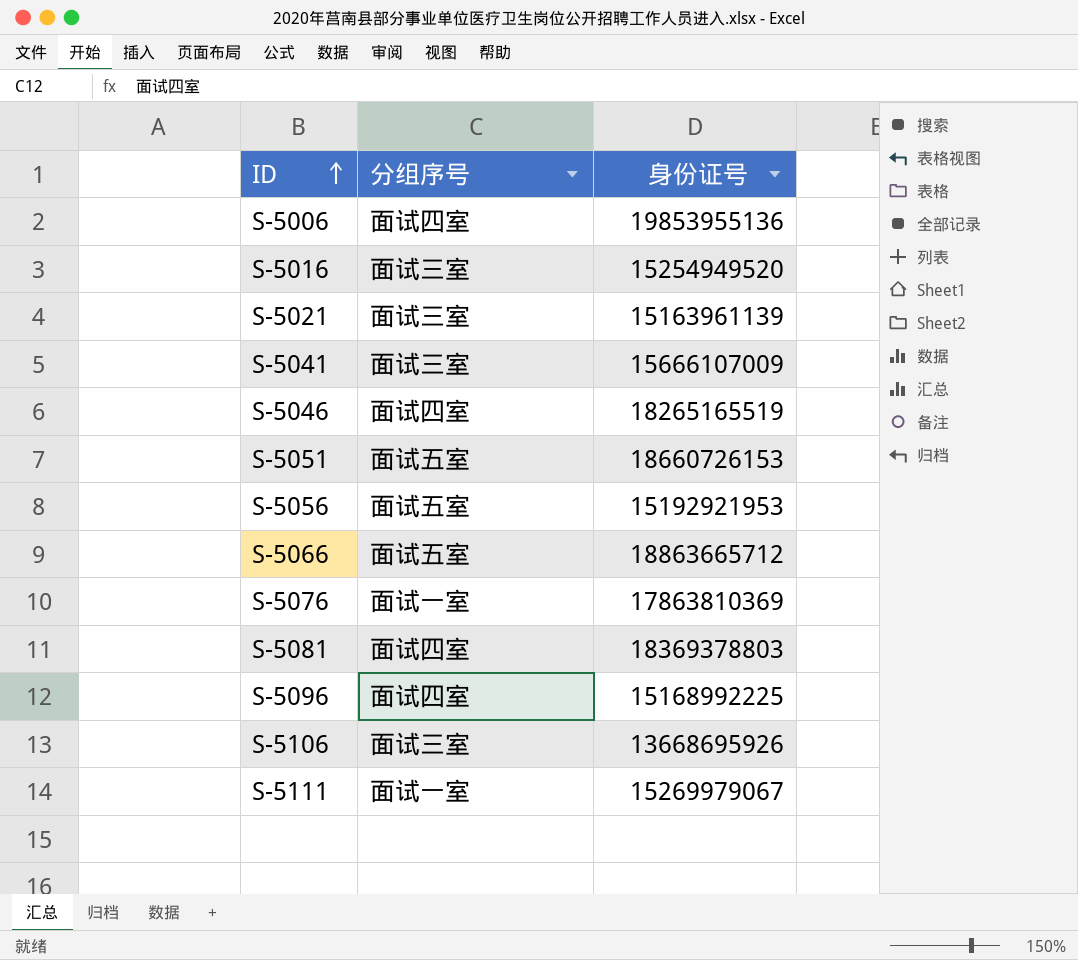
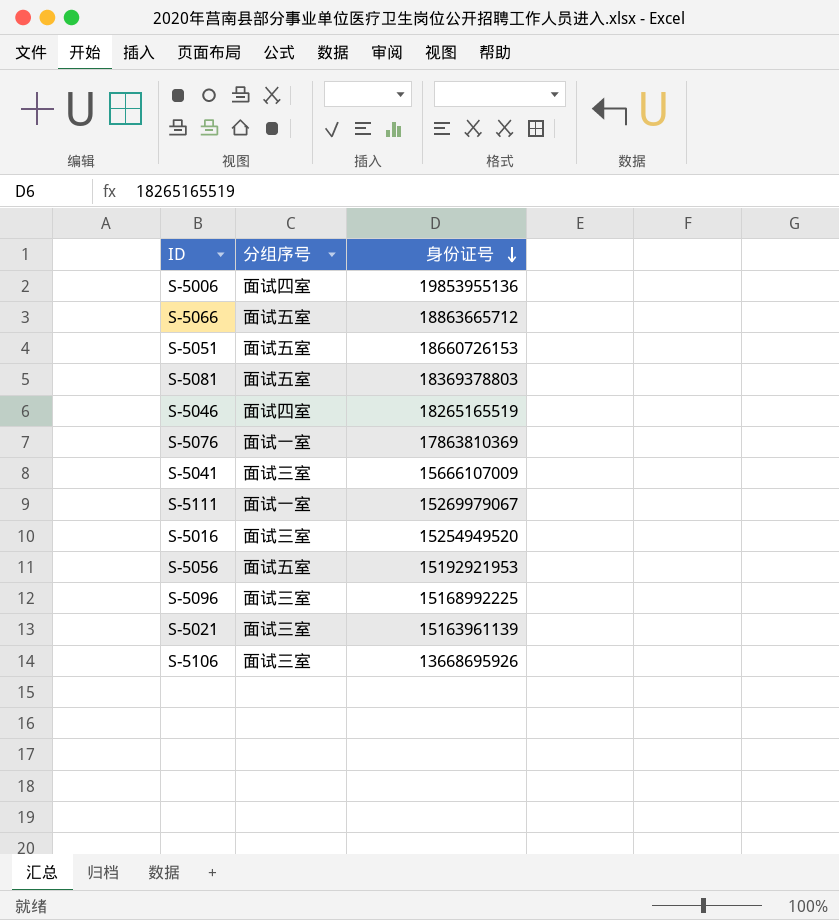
row order: ID ascending -> 身份证号 descending
S-5081 | 分组序号: 面试四室 -> 面试五室
S-5096 | 分组序号: 面试四室 -> 面试三室

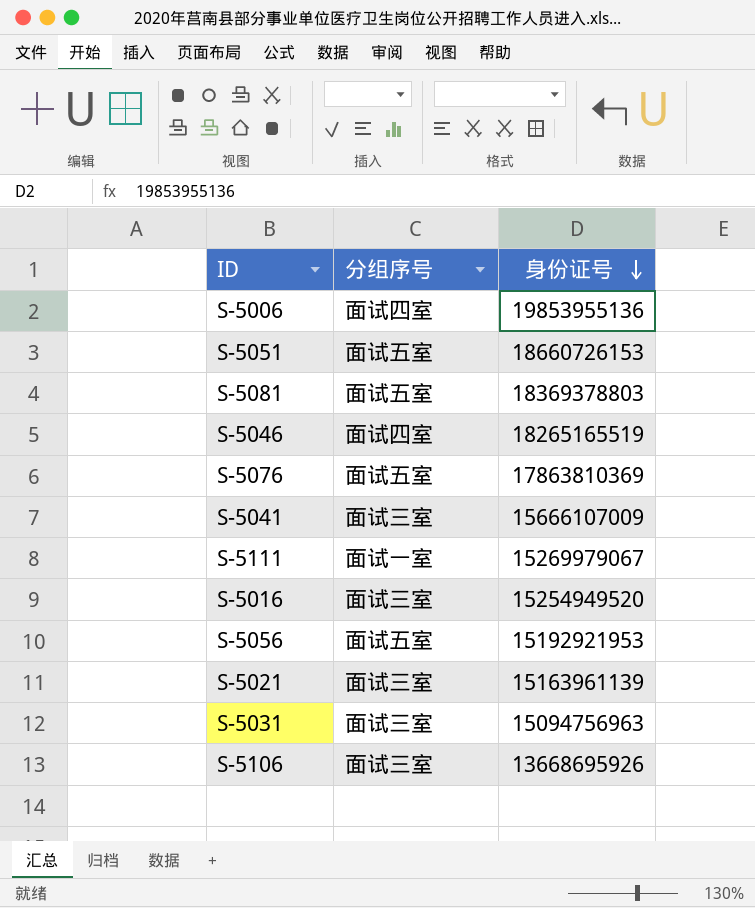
row S-5066: 面试五室 | 18863665712 -> none
row S-5096: 面试三室 | 15168992225 -> none
S-5076 | 分组序号: 面试一室 -> 面试五室
row S-5031: none -> 面试三室 | 15094756963

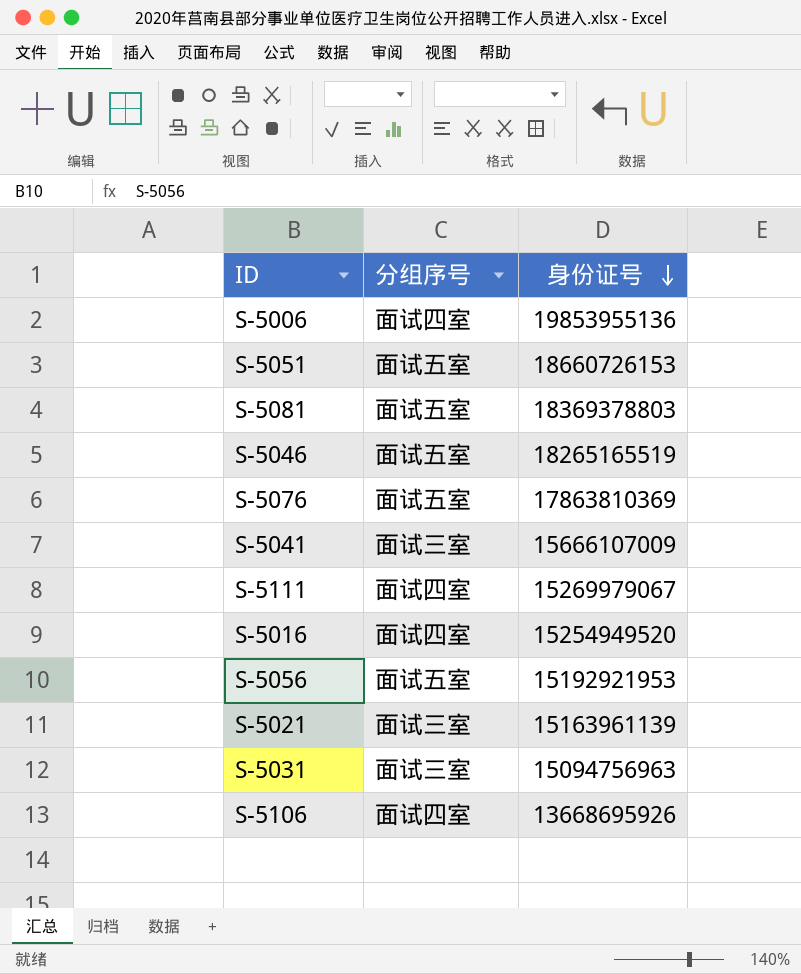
S-5046 | 分组序号: 面试四室 -> 面试五室
S-5111 | 分组序号: 面试一室 -> 面试四室
S-5016 | 分组序号: 面试三室 -> 面试四室
S-5106 | 分组序号: 面试三室 -> 面试四室

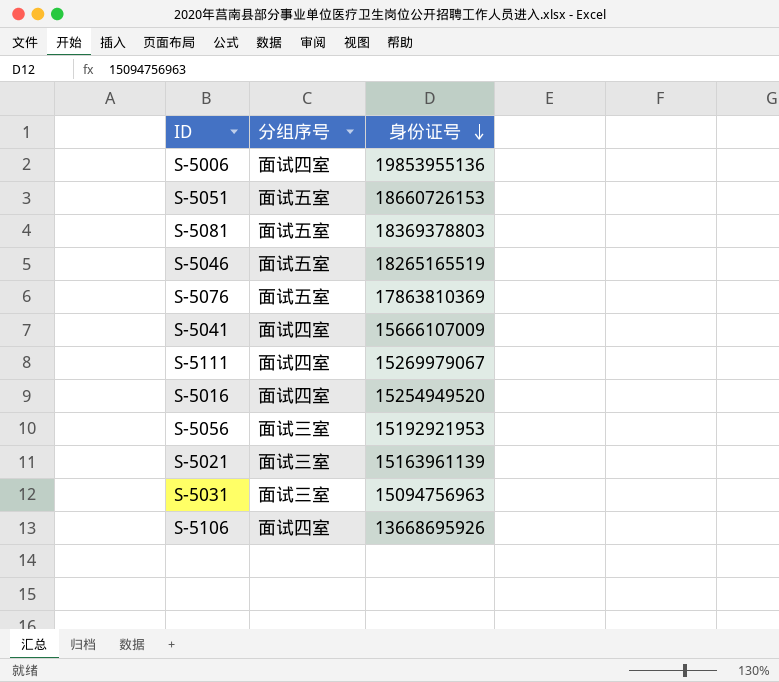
S-5041 | 分组序号: 面试三室 -> 面试四室
S-5056 | 分组序号: 面试五室 -> 面试三室

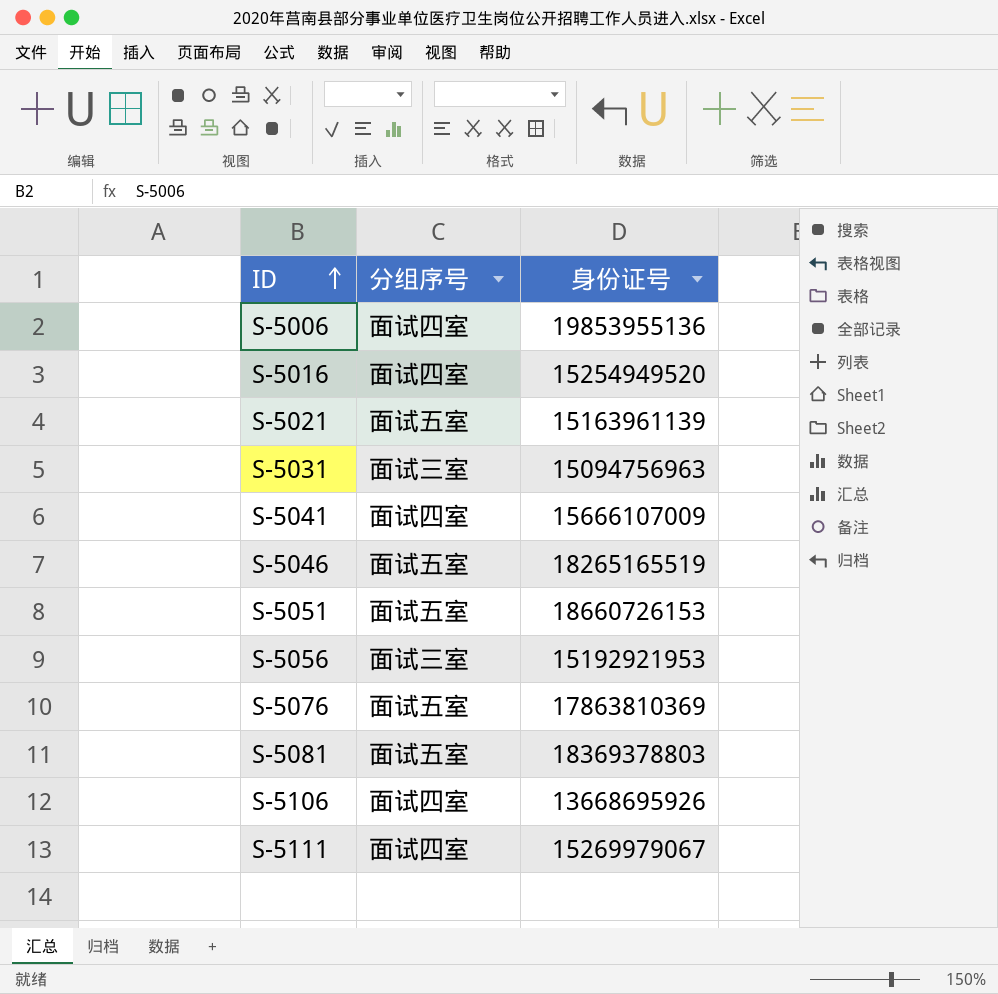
row order: 身份证号 descending -> ID ascending
S-5021 | 分组序号: 面试三室 -> 面试五室

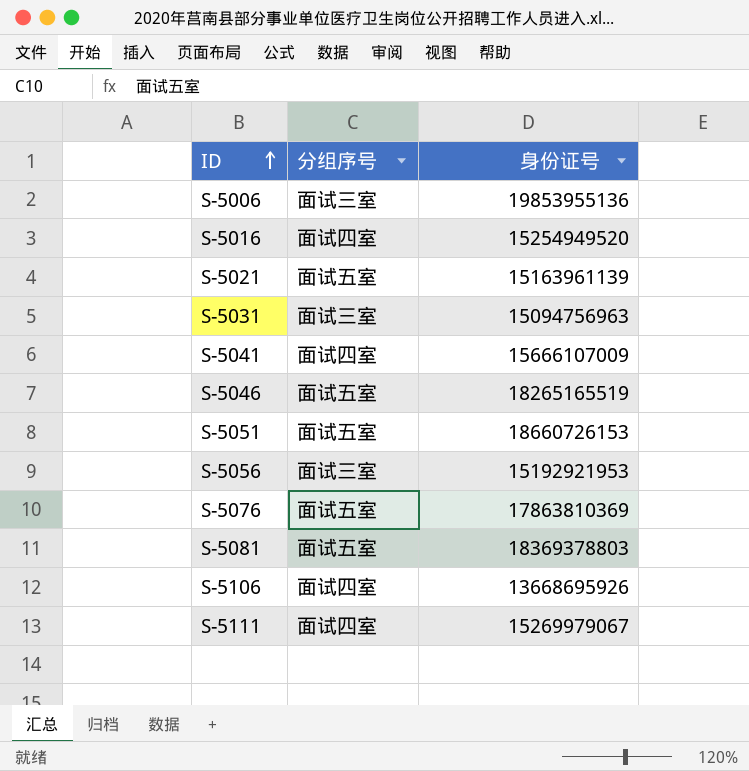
S-5006 | 分组序号: 面试四室 -> 面试三室

